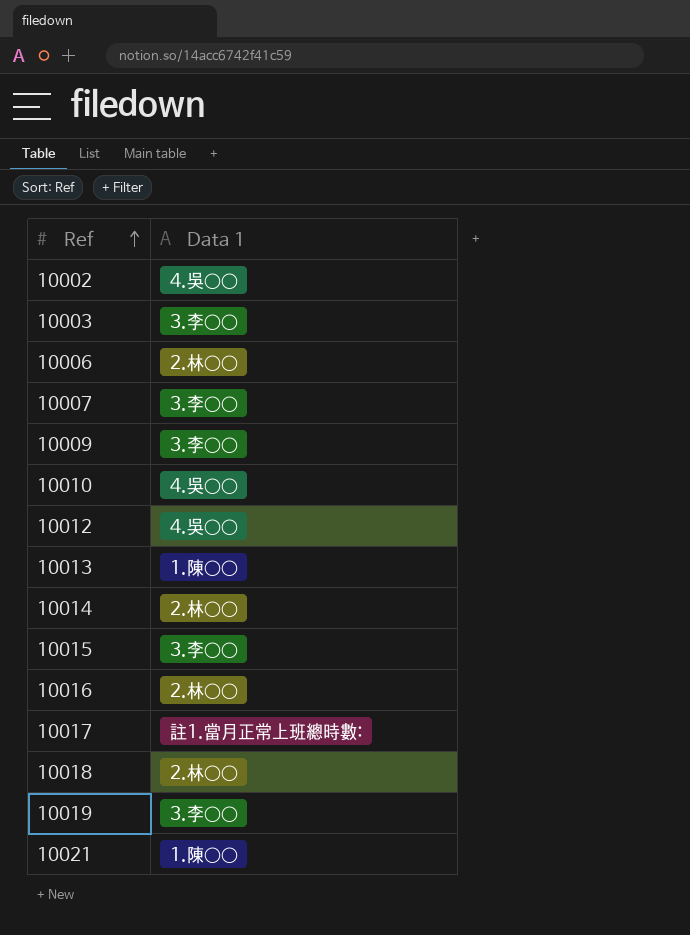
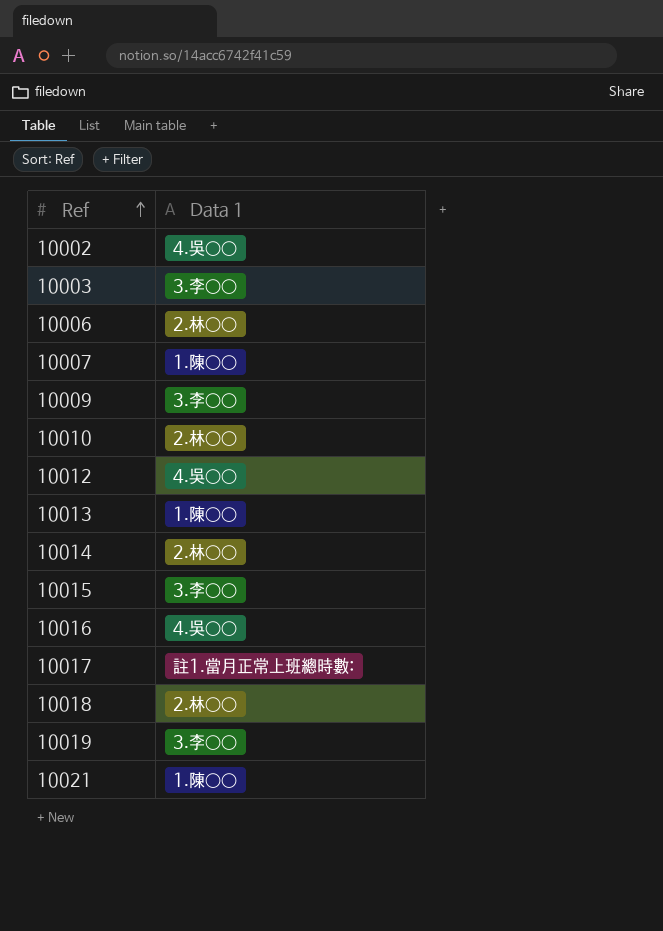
10007 | Data 1: 3.李○○ -> 1.陳○○
10010 | Data 1: 4.吳○○ -> 2.林○○
10016 | Data 1: 2.林○○ -> 4.吳○○

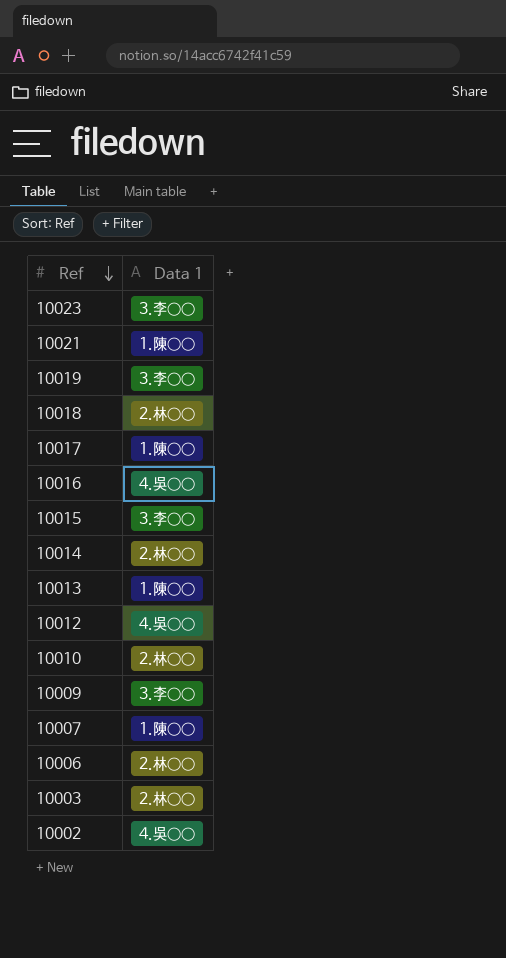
row order: Ref ascending -> Ref descending
row 10023: none -> 3.李○○
10017 | Data 1: 註1.當月正常上班總時數: -> 1.陳○○
10003 | Data 1: 3.李○○ -> 2.林○○

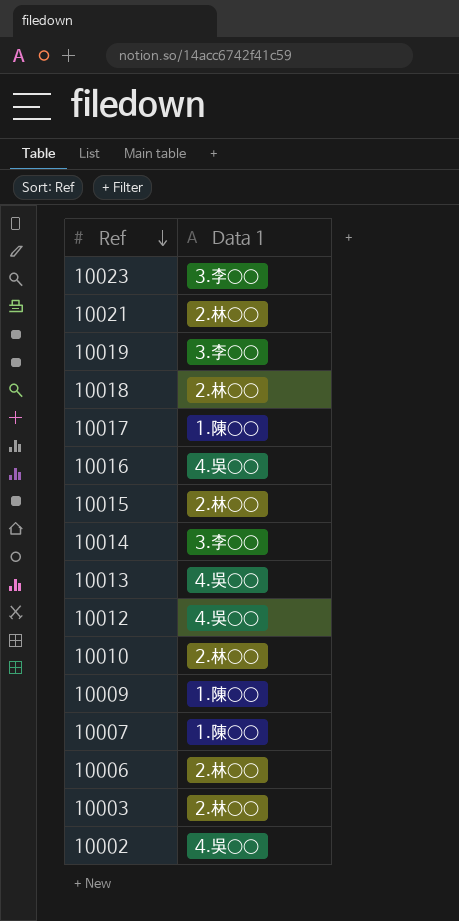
10021 | Data 1: 1.陳○○ -> 2.林○○
10015 | Data 1: 3.李○○ -> 2.林○○
10014 | Data 1: 2.林○○ -> 3.李○○
10013 | Data 1: 1.陳○○ -> 4.吳○○
10009 | Data 1: 3.李○○ -> 1.陳○○

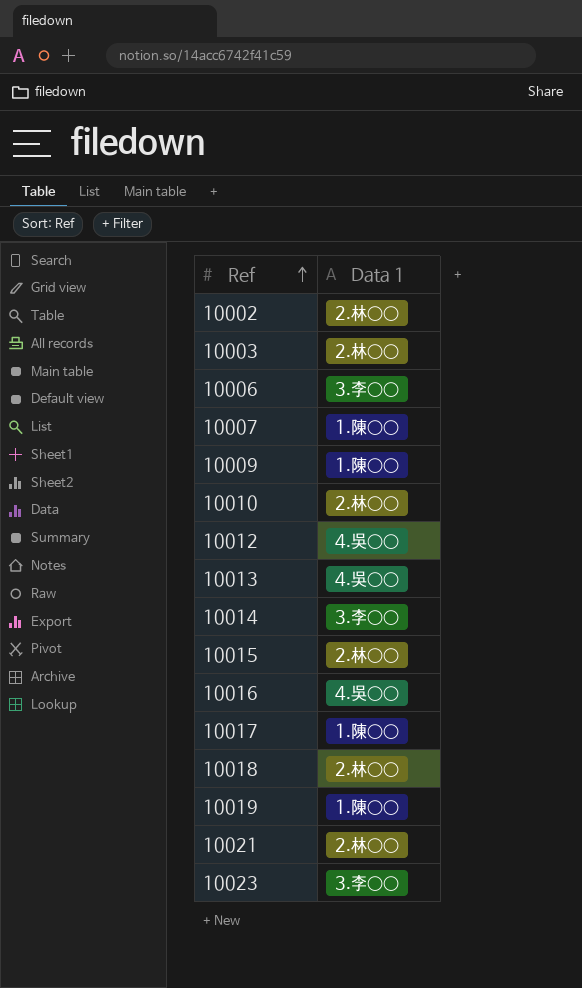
row order: Ref descending -> Ref ascending
10002 | Data 1: 4.吳○○ -> 2.林○○
10006 | Data 1: 2.林○○ -> 3.李○○
10019 | Data 1: 3.李○○ -> 1.陳○○

